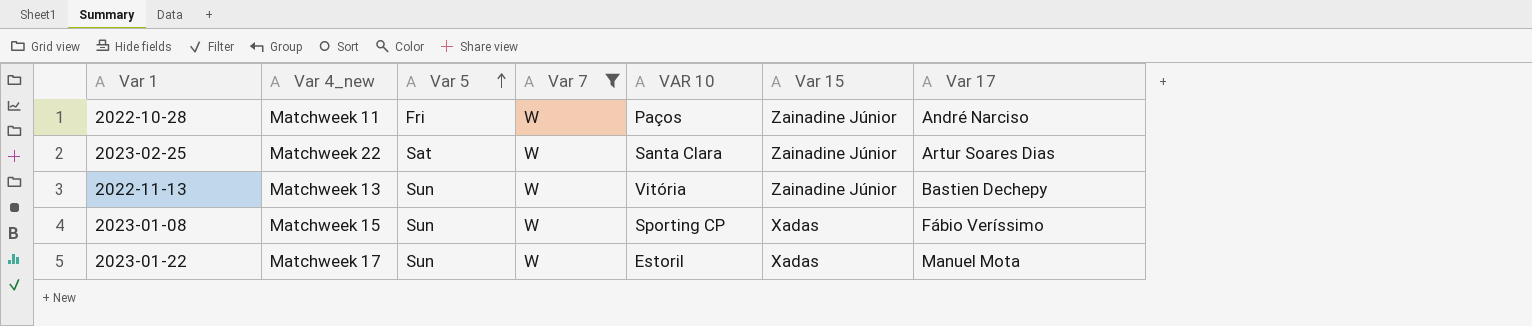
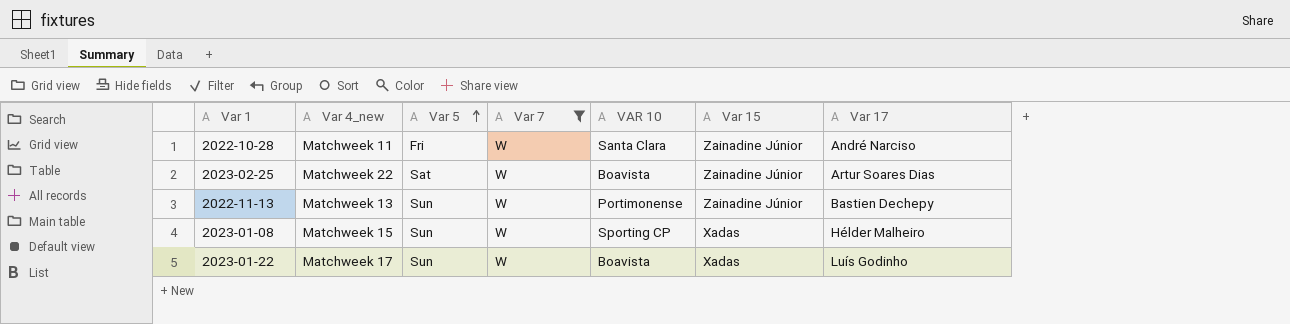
2022-10-28 | VAR 10: Paços -> Santa Clara
2023-02-25 | VAR 10: Santa Clara -> Boavista
2022-11-13 | VAR 10: Vitória -> Portimonense
2023-01-08 | Var 17: Fábio Veríssimo -> Hélder Malheiro
2023-01-22 | VAR 10: Estoril -> Boavista
2023-01-22 | Var 17: Manuel Mota -> Luís Godinho

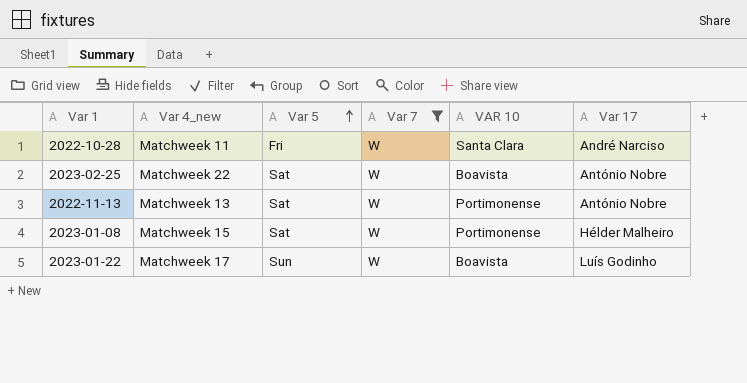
column Var 15 | position: 6 -> none
2023-02-25 | Var 17: Artur Soares Dias -> António Nobre
2022-11-13 | Var 5: Sun -> Sat
2022-11-13 | Var 17: Bastien Dechepy -> António Nobre
2023-01-08 | Var 5: Sun -> Sat
2023-01-08 | VAR 10: Sporting CP -> Portimonense

